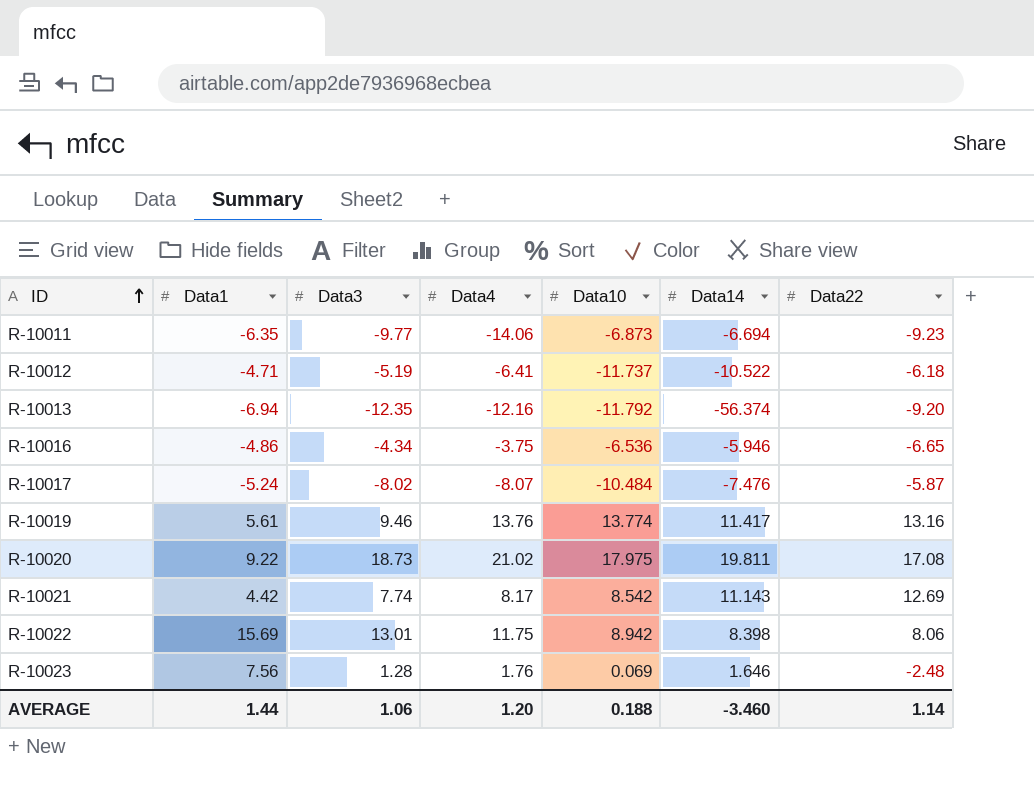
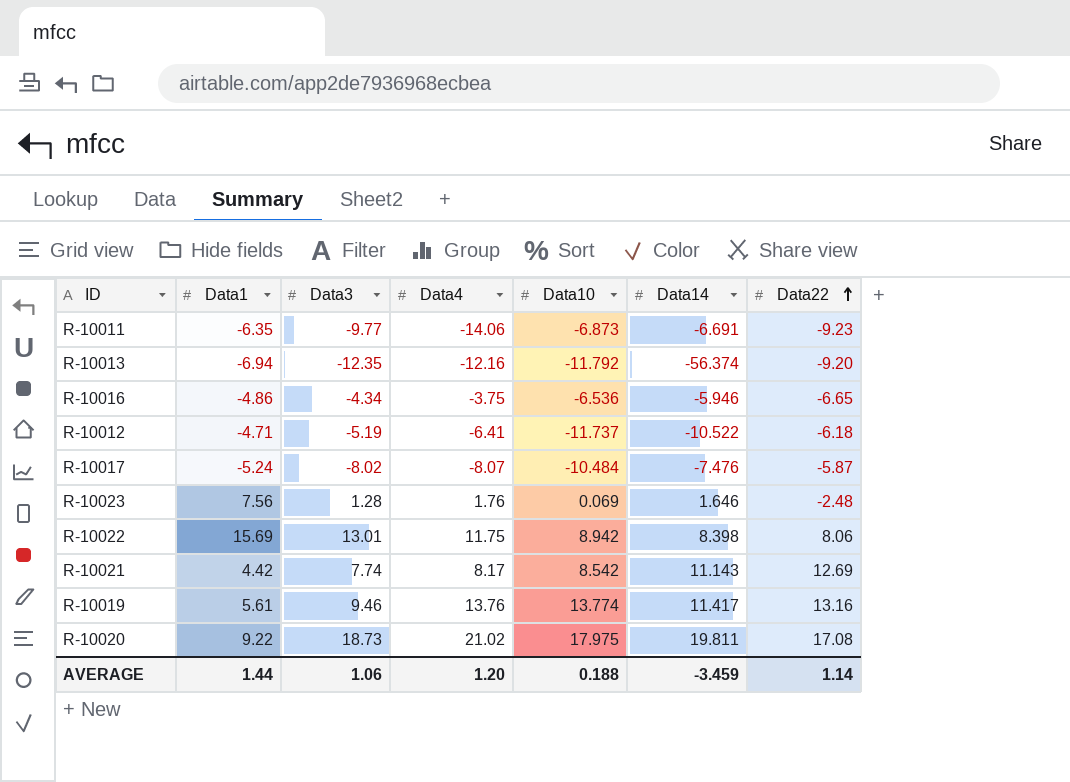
row order: ID ascending -> Data22 ascending
R-10011 | Data14: -6.694 -> -6.691
AVERAGE | Data14: -3.460 -> -3.459

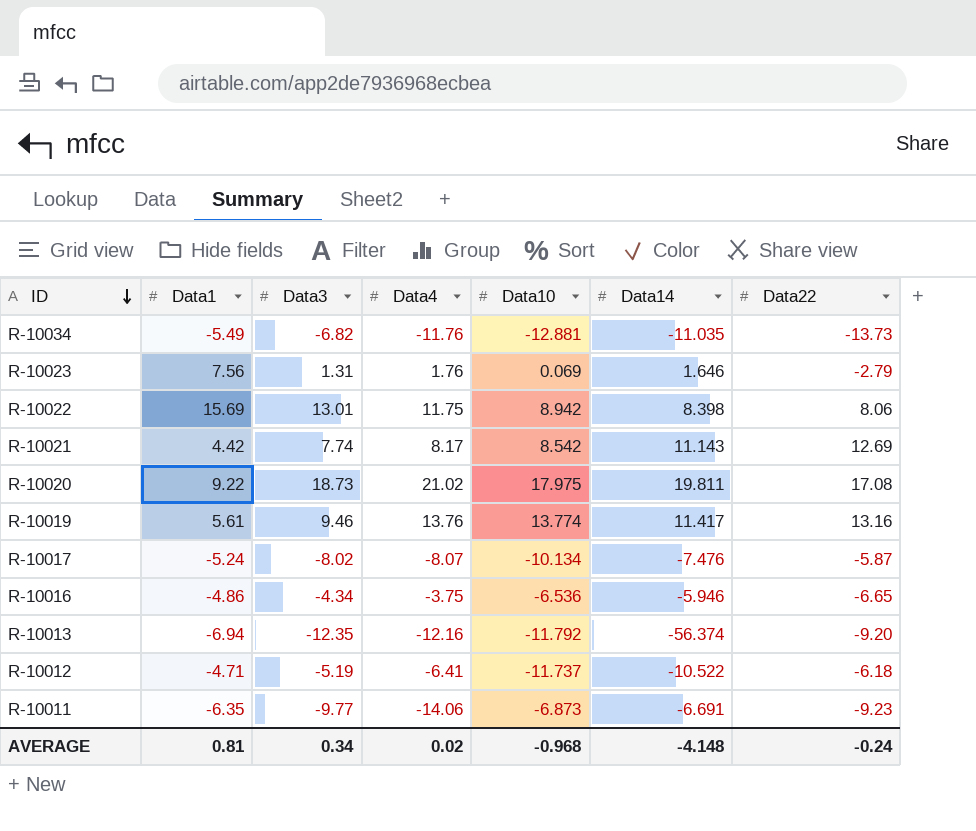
row order: Data22 ascending -> ID descending
row R-10034: none -> -5.49 | -6.82 | -11.76 | -12.881 | -11.035 | -13.73
R-10023 | Data3: 1.28 -> 1.31
R-10023 | Data22: -2.48 -> -2.79
R-10017 | Data10: -10.484 -> -10.134
AVERAGE | Data1: 1.44 -> 0.81
AVERAGE | Data3: 1.06 -> 0.34
AVERAGE | Data4: 1.20 -> 0.02
AVERAGE | Data10: 0.188 -> -0.968
AVERAGE | Data14: -3.459 -> -4.148
AVERAGE | Data22: 1.14 -> -0.24

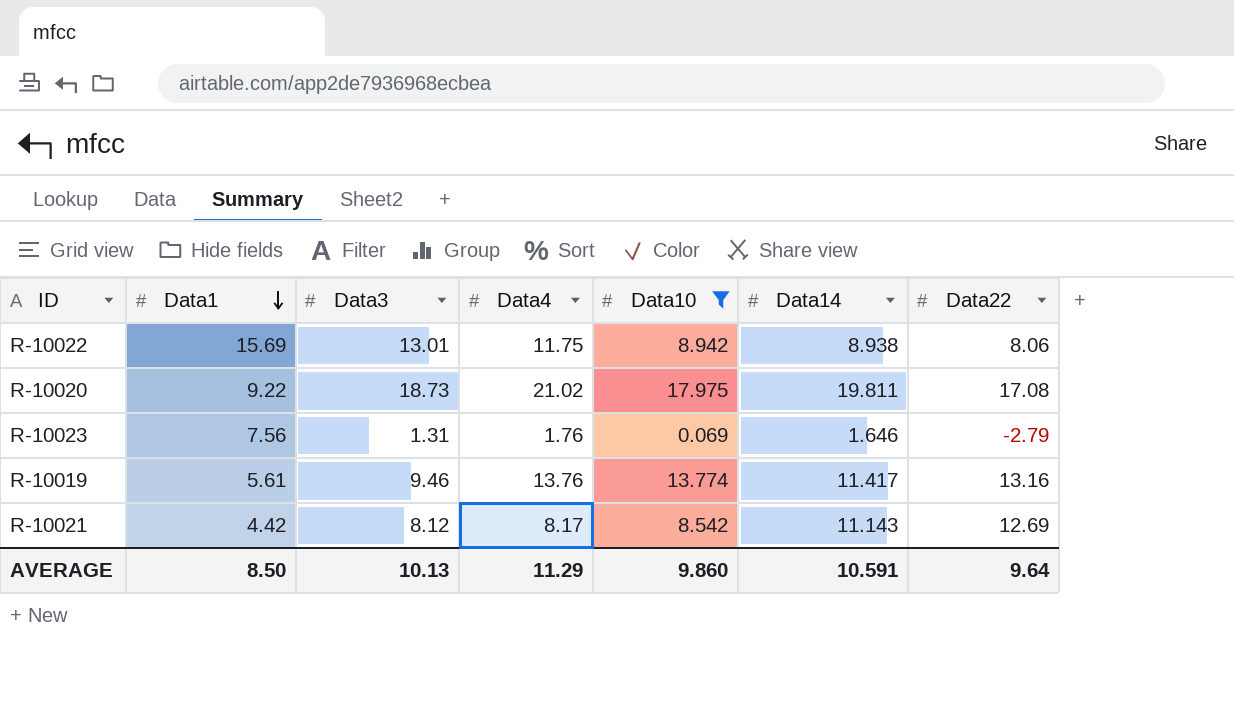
filter: none -> Data10 >= 0.069
row order: ID descending -> Data1 descending
R-10022 | Data14: 8.398 -> 8.938
R-10021 | Data3: 7.74 -> 8.12
AVERAGE | Data1: 0.81 -> 8.50
AVERAGE | Data3: 0.34 -> 10.13
AVERAGE | Data4: 0.02 -> 11.29
AVERAGE | Data10: -0.968 -> 9.860
AVERAGE | Data14: -4.148 -> 10.591
AVERAGE | Data22: -0.24 -> 9.64

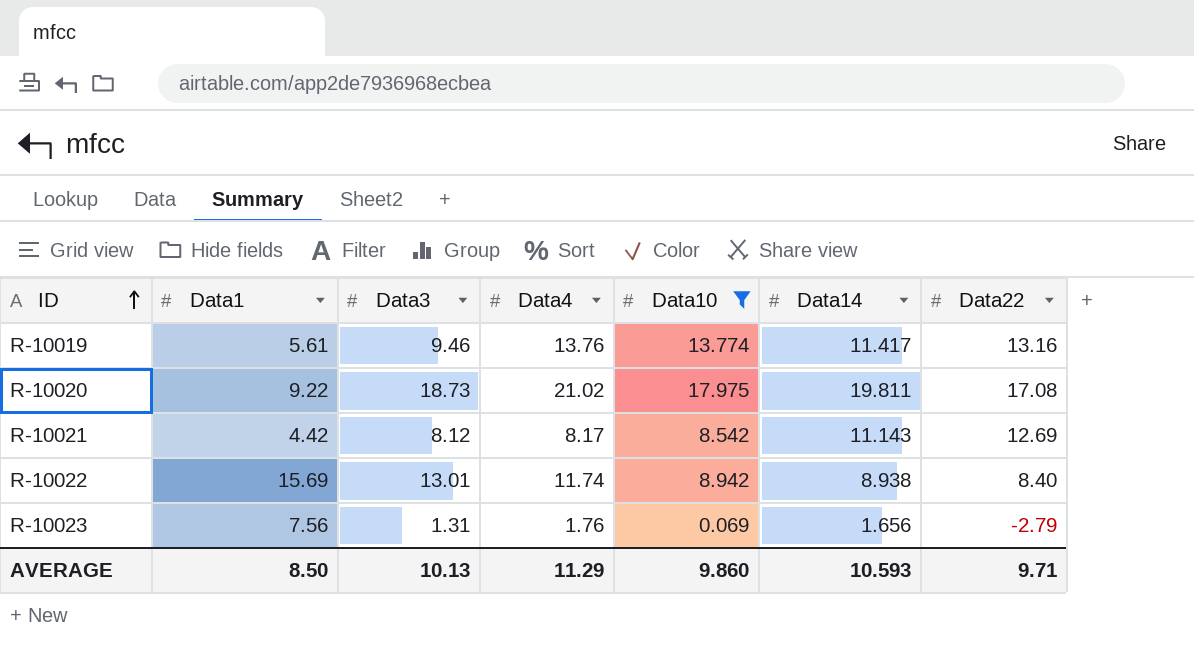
row order: Data1 descending -> ID ascending
R-10022 | Data4: 11.75 -> 11.74
R-10022 | Data22: 8.06 -> 8.40
R-10023 | Data14: 1.646 -> 1.656
AVERAGE | Data14: 10.591 -> 10.593
AVERAGE | Data22: 9.64 -> 9.71

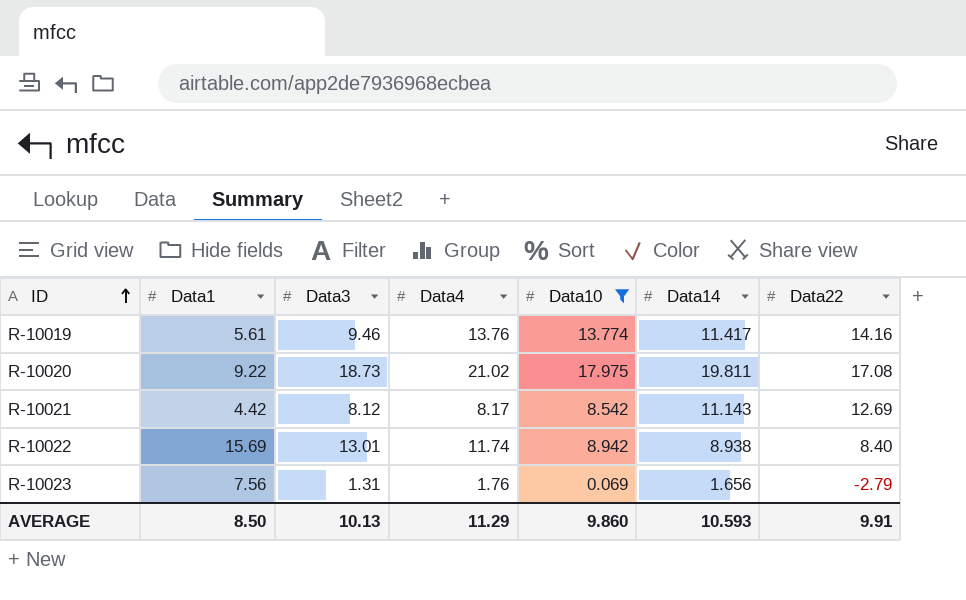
R-10019 | Data22: 13.16 -> 14.16
AVERAGE | Data22: 9.71 -> 9.91

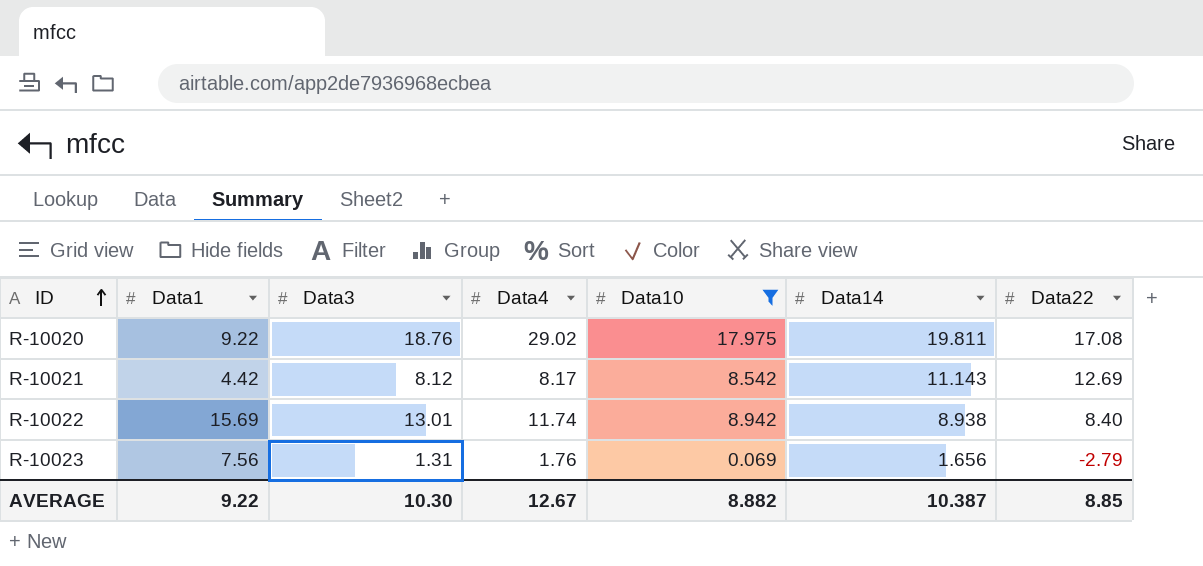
row R-10019: 5.61 | 9.46 | 13.76 | 13.774 | 11.417 | 14.16 -> none
R-10020 | Data3: 18.73 -> 18.76
R-10020 | Data4: 21.02 -> 29.02
AVERAGE | Data1: 8.50 -> 9.22
AVERAGE | Data3: 10.13 -> 10.30
AVERAGE | Data4: 11.29 -> 12.67
AVERAGE | Data10: 9.860 -> 8.882
AVERAGE | Data14: 10.593 -> 10.387
AVERAGE | Data22: 9.91 -> 8.85

